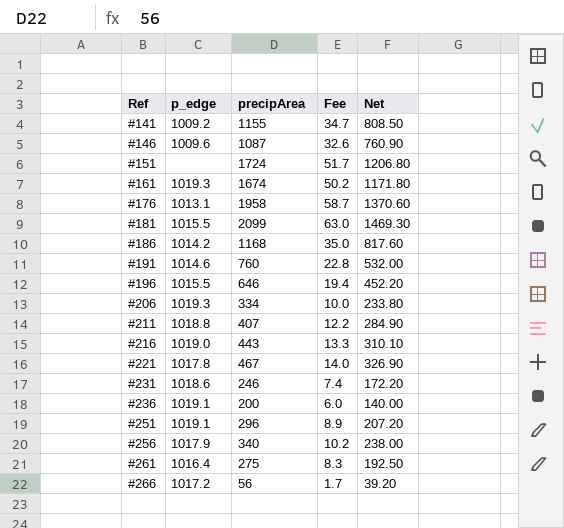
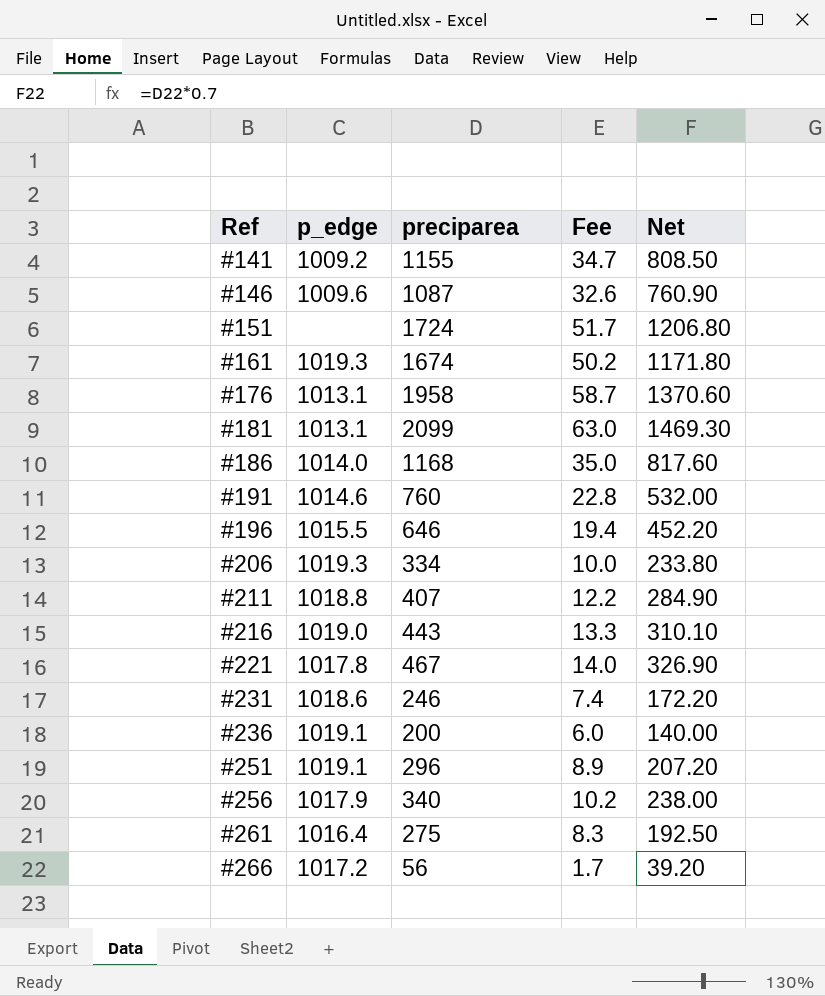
column name: precipArea -> preciparea
#181 | p_edge: 1015.5 -> 1013.1
#186 | p_edge: 1014.2 -> 1014.0

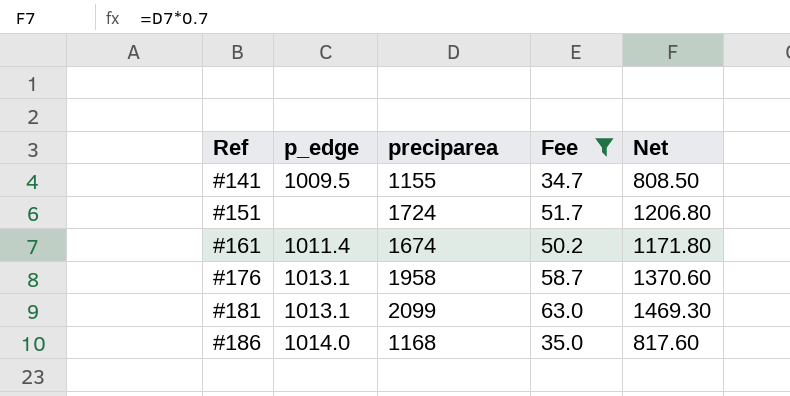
filter: none -> Fee >= 34.7
#141 | p_edge: 1009.2 -> 1009.5
#161 | p_edge: 1019.3 -> 1011.4

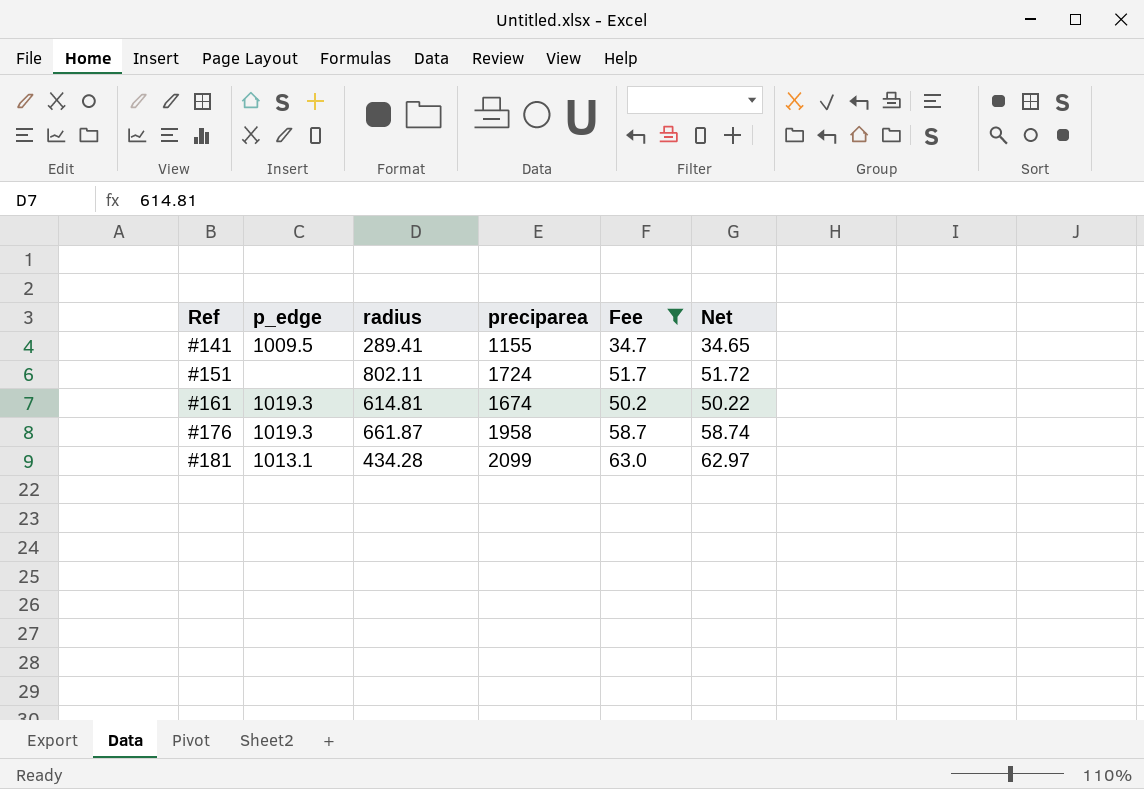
column radius | position: none -> 3
column Net | formula: [preciparea] * 0.7 -> [preciparea] * 0.03
row #186: 1014.0 | 1168 | 35.0 | 817.60 -> none
#161 | p_edge: 1011.4 -> 1019.3
#176 | p_edge: 1013.1 -> 1019.3

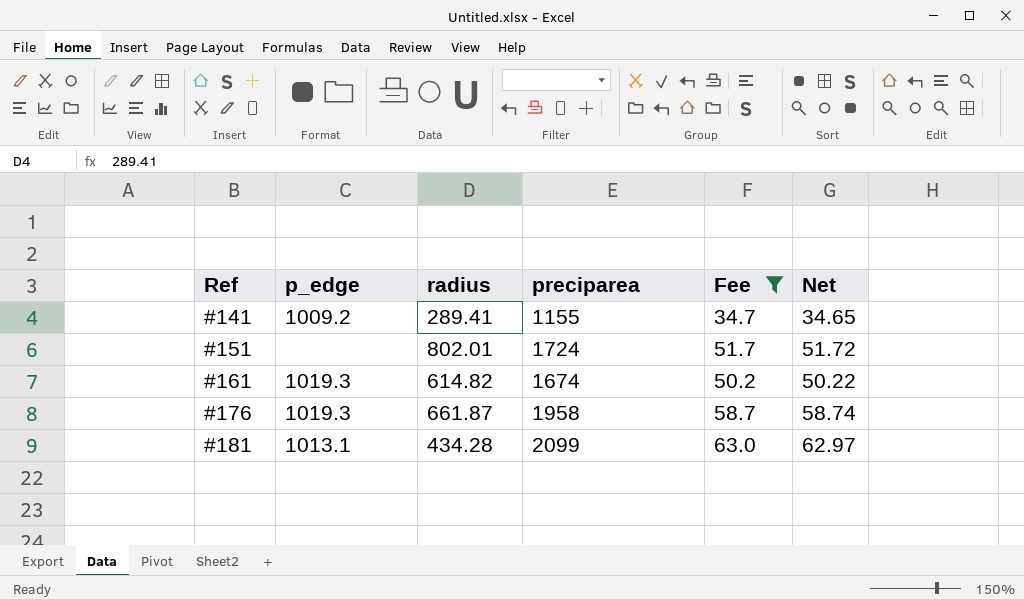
#141 | p_edge: 1009.5 -> 1009.2
#151 | radius: 802.11 -> 802.01
#161 | radius: 614.81 -> 614.82

